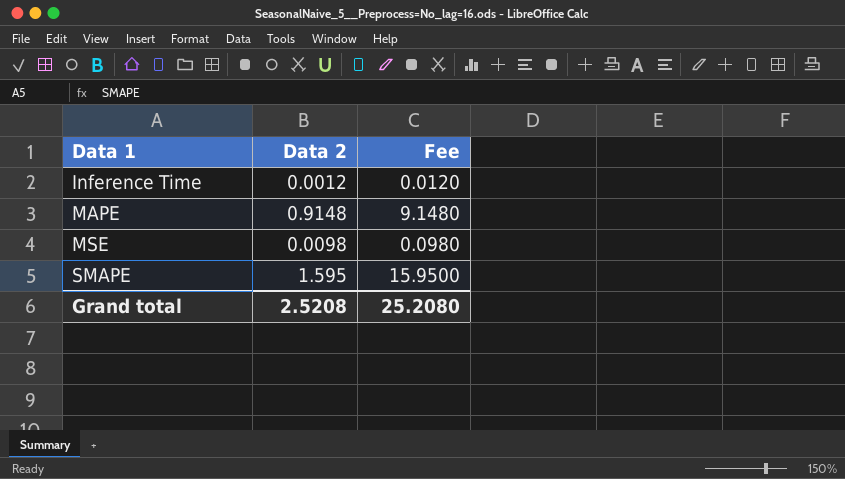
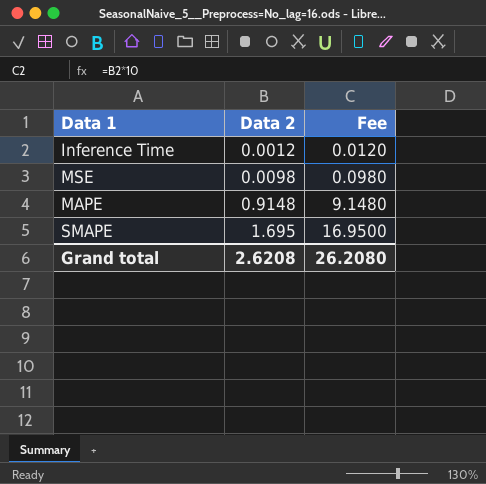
row order: Data 1 ascending -> Data 2 ascending
SMAPE | Data 2: 1.595 -> 1.695
SMAPE | Fee: 15.9500 -> 16.9500
Grand total | Data 2: 2.5208 -> 2.6208
Grand total | Fee: 25.2080 -> 26.2080

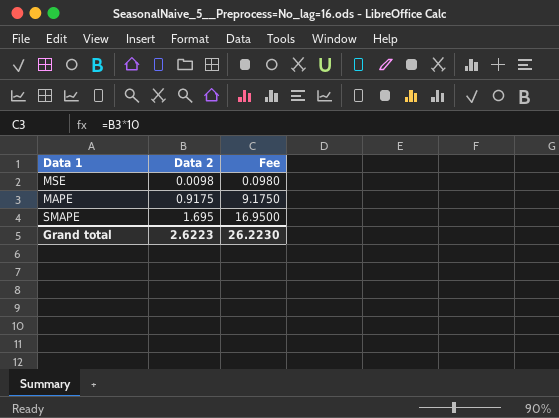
row Inference Time: 0.0012 | 0.0120 -> none
MAPE | Data 2: 0.9148 -> 0.9175
MAPE | Fee: 9.1480 -> 9.1750
Grand total | Data 2: 2.6208 -> 2.6223
Grand total | Fee: 26.2080 -> 26.2230

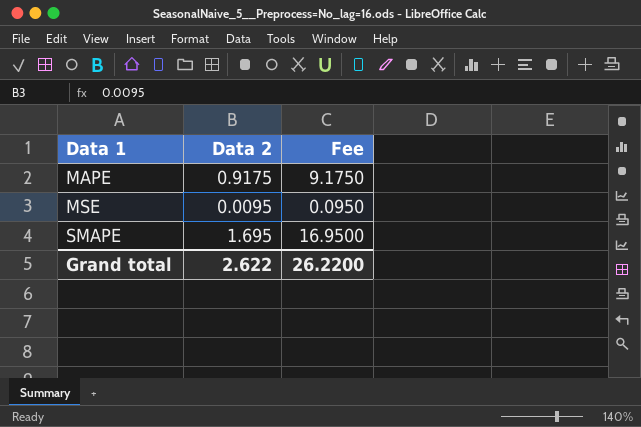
row order: Data 2 ascending -> Data 1 ascending
MSE | Data 2: 0.0098 -> 0.0095
MSE | Fee: 0.0980 -> 0.0950
Grand total | Data 2: 2.6223 -> 2.622
Grand total | Fee: 26.2230 -> 26.2200

